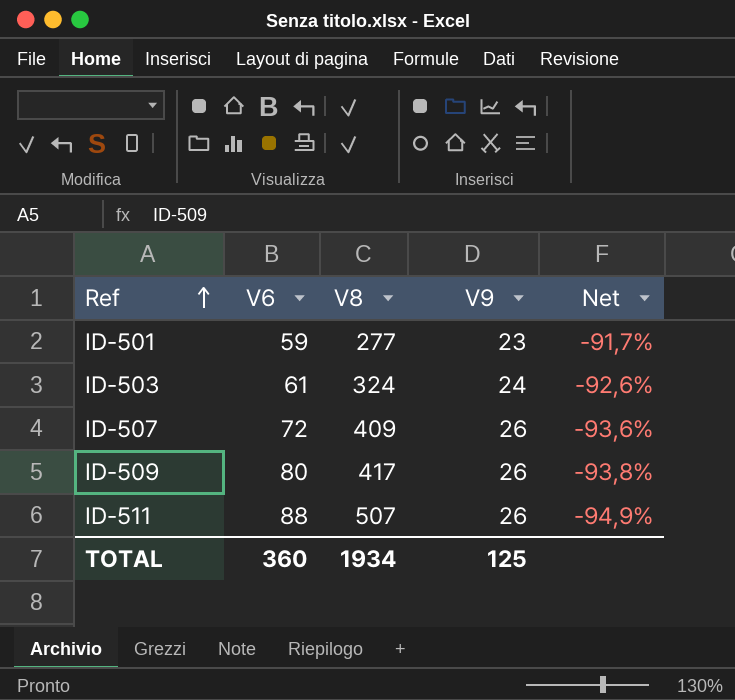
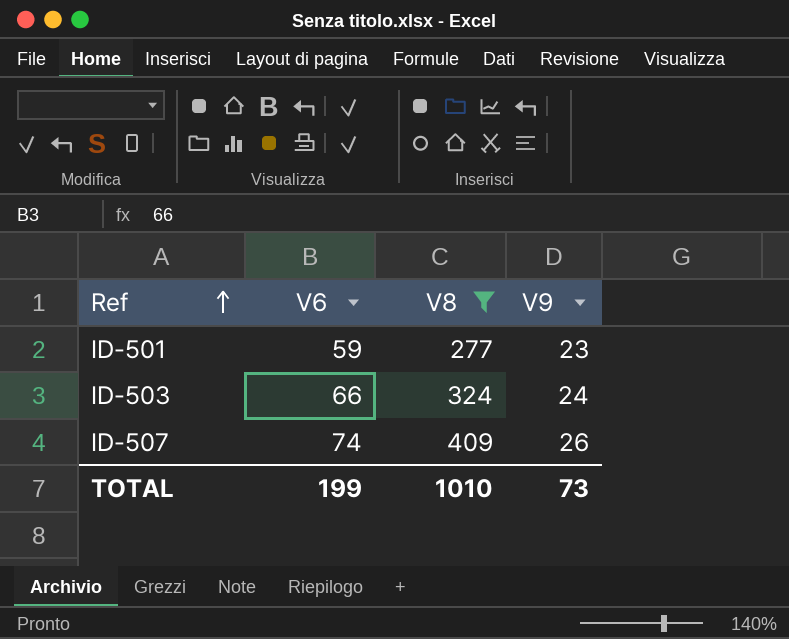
filter: none -> V8 <= 409
column Net | formula: ([V9] - [V8]) / [V8] -> none
ID-503 | V6: 61 -> 66
ID-507 | V6: 72 -> 74
TOTAL | V6: 360 -> 199
TOTAL | V8: 1934 -> 1010
TOTAL | V9: 125 -> 73

